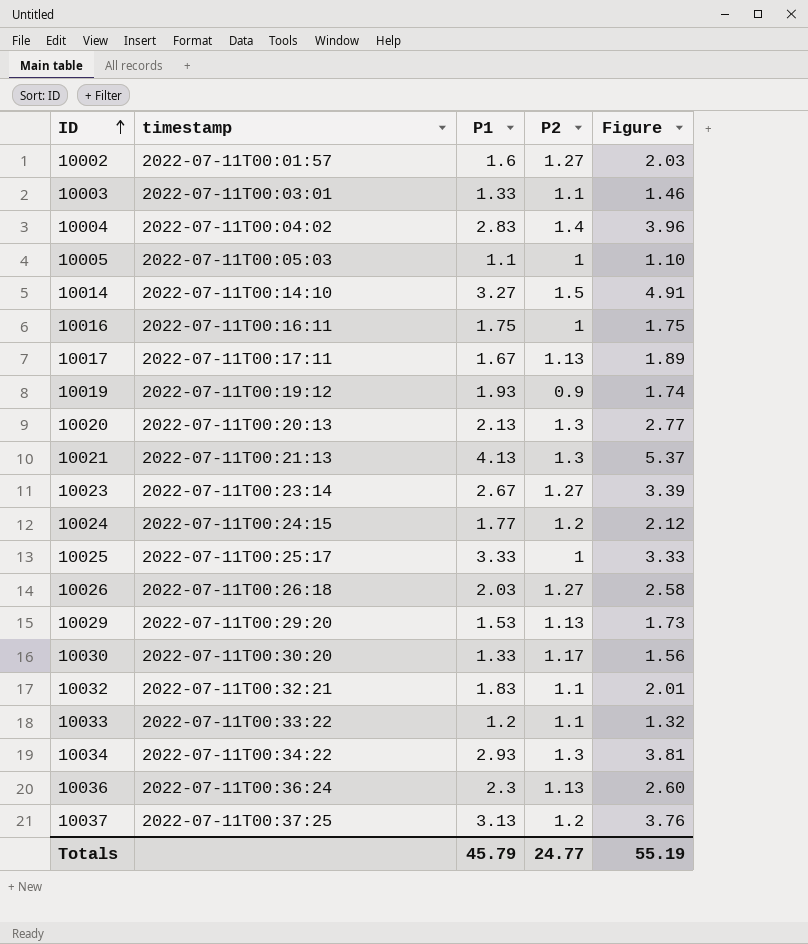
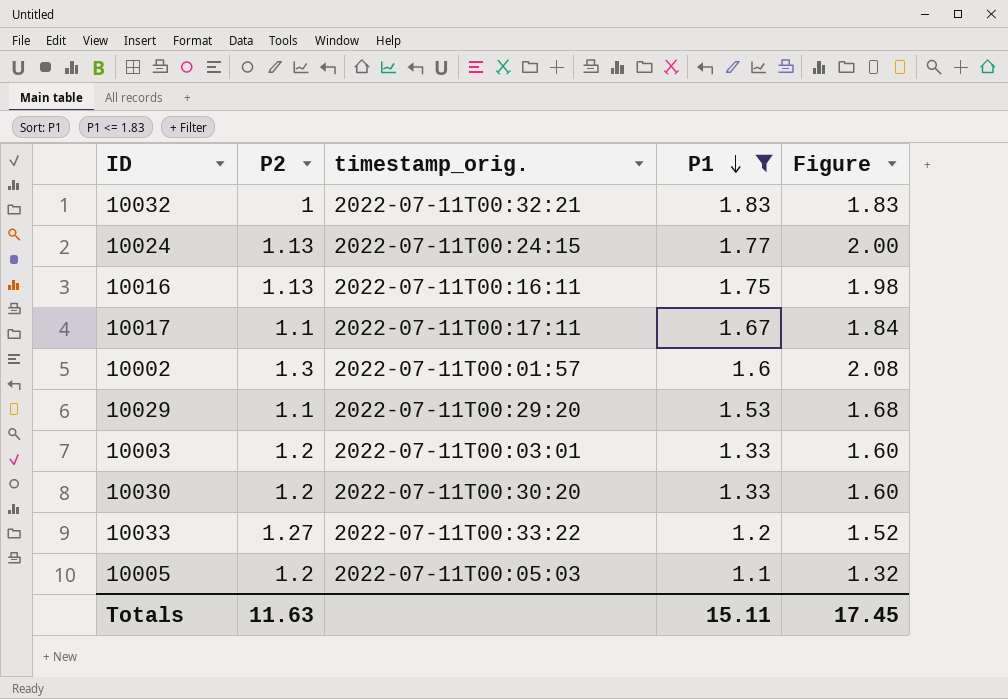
filter: none -> P1 <= 1.83
row order: ID ascending -> P1 descending
column P2 | position: 4 -> 2
column name: timestamp -> timestamp_orig.
10032 | P2: 1.1 -> 1
10032 | Figure: 2.01 -> 1.83
10024 | P2: 1.2 -> 1.13
10024 | Figure: 2.12 -> 2.00
10016 | P2: 1 -> 1.13
10016 | Figure: 1.75 -> 1.98
10017 | P2: 1.13 -> 1.1
10017 | Figure: 1.89 -> 1.84
10002 | P2: 1.27 -> 1.3
10002 | Figure: 2.03 -> 2.08
10029 | P2: 1.13 -> 1.1
10029 | Figure: 1.73 -> 1.68
10003 | P2: 1.1 -> 1.2
10003 | Figure: 1.46 -> 1.60
10030 | P2: 1.17 -> 1.2
10030 | Figure: 1.56 -> 1.60
10033 | P2: 1.1 -> 1.27
10033 | Figure: 1.32 -> 1.52
10005 | P2: 1 -> 1.2
10005 | Figure: 1.10 -> 1.32
Totals | P2: 24.77 -> 11.63
Totals | P1: 45.79 -> 15.11
Totals | Figure: 55.19 -> 17.45

